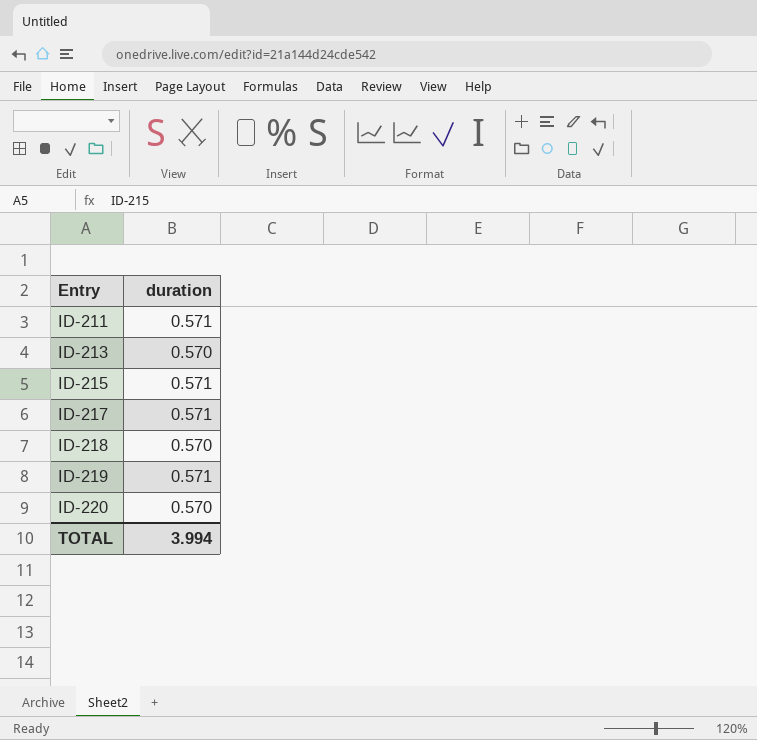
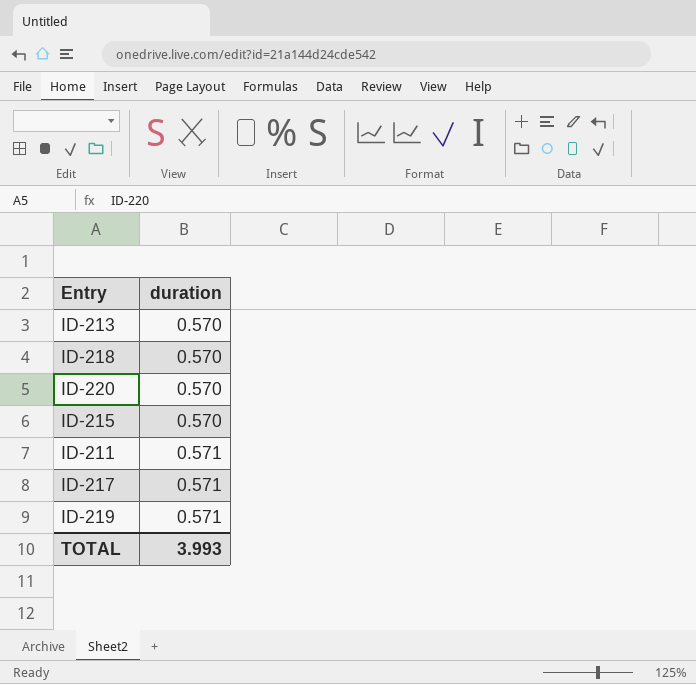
row order: Entry ascending -> duration ascending
ID-215 | duration: 0.571 -> 0.570
TOTAL | duration: 3.994 -> 3.993

